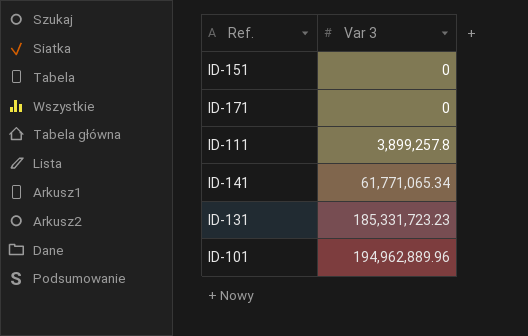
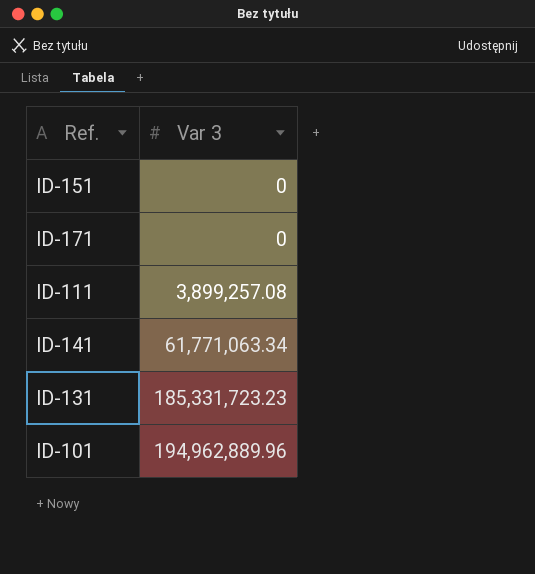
ID-111 | Var 3: 3,899,257.8 -> 3,899,257.08
ID-141 | Var 3: 61,771,065.34 -> 61,771,063.34

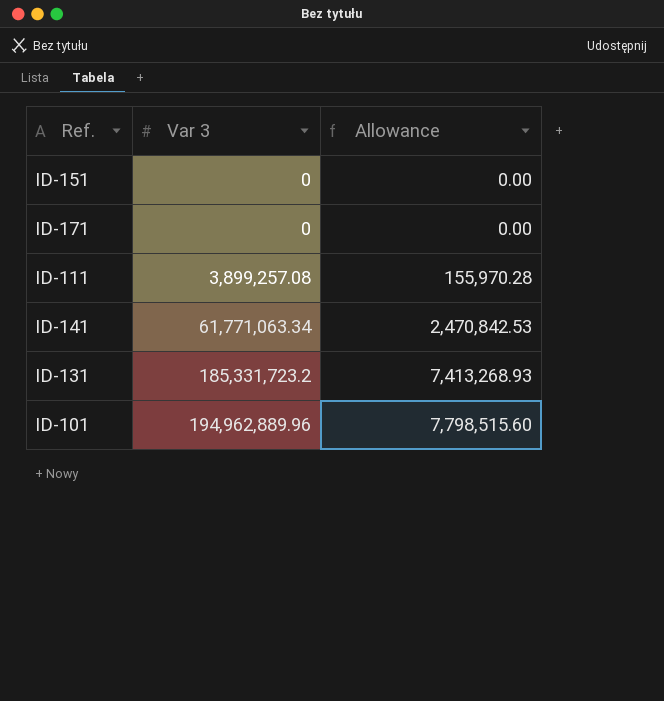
column Allowance | formula: none -> [Var 3] * 0.04
ID-131 | Var 3: 185,331,723.23 -> 185,331,723.2

